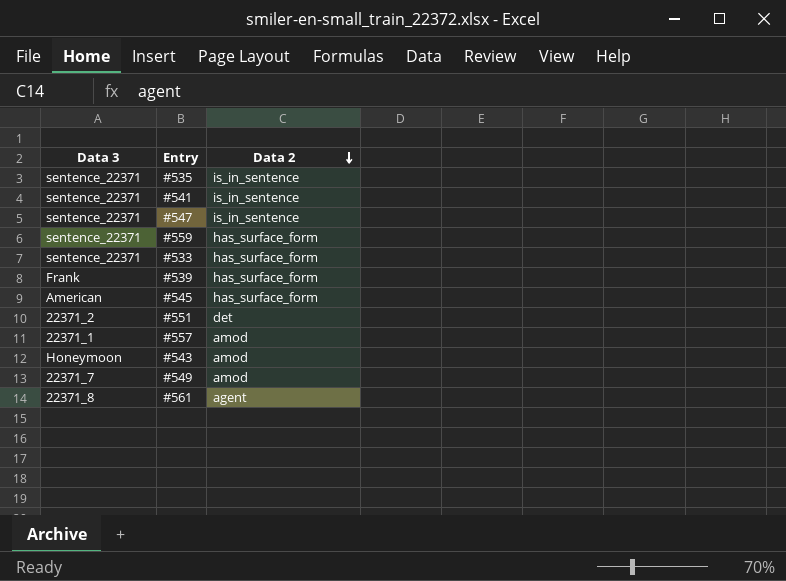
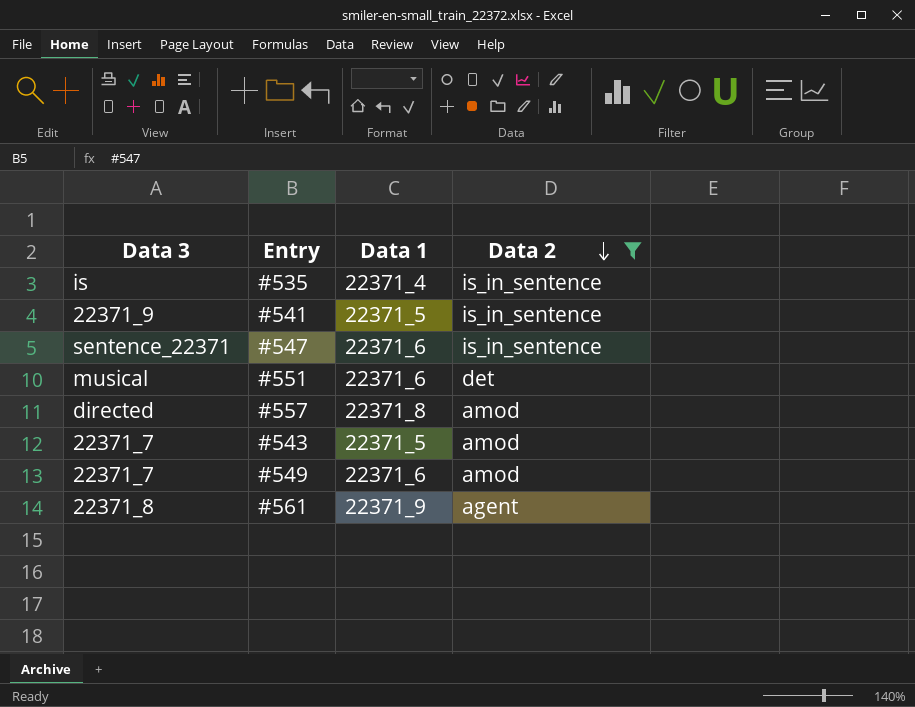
filter: none -> Data 2 != has_surface_form
column Data 1 | position: none -> 3
#535 | Data 3: sentence_22371 -> is
#541 | Data 3: sentence_22371 -> 22371_9
#551 | Data 3: 22371_2 -> musical
#557 | Data 3: 22371_1 -> directed
#543 | Data 3: Honeymoon -> 22371_7

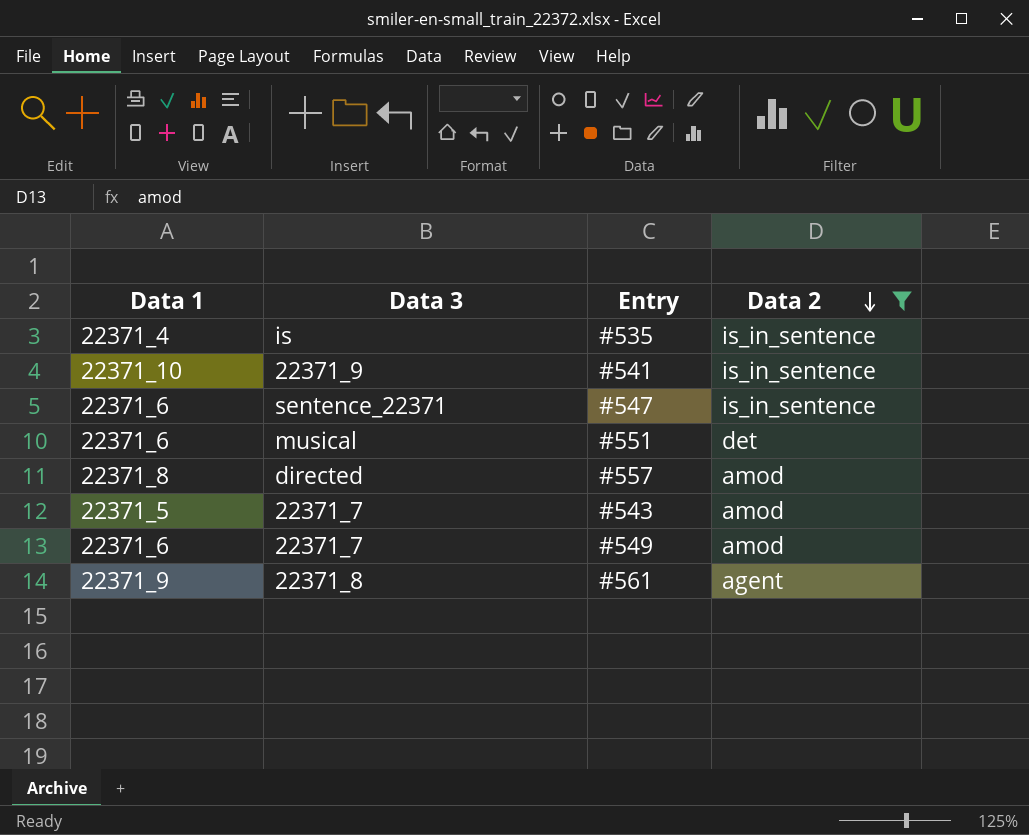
column Data 1 | position: 3 -> 1
#541 | Data 1: 22371_5 -> 22371_10

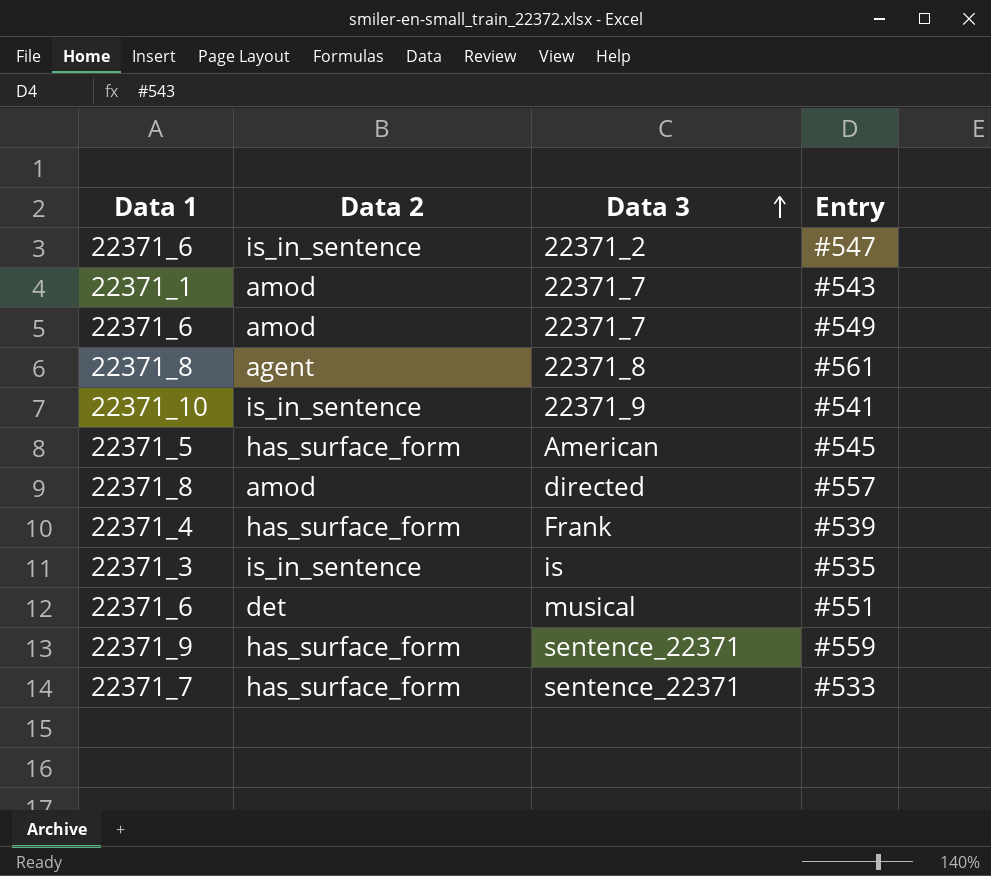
filter: Data 2 != has_surface_form -> none
row order: Data 2 descending -> Data 3 ascending
column Data 2 | position: 4 -> 2
#547 | Data 3: sentence_22371 -> 22371_2
#543 | Data 1: 22371_5 -> 22371_1
#561 | Data 1: 22371_9 -> 22371_8
#535 | Data 1: 22371_4 -> 22371_3

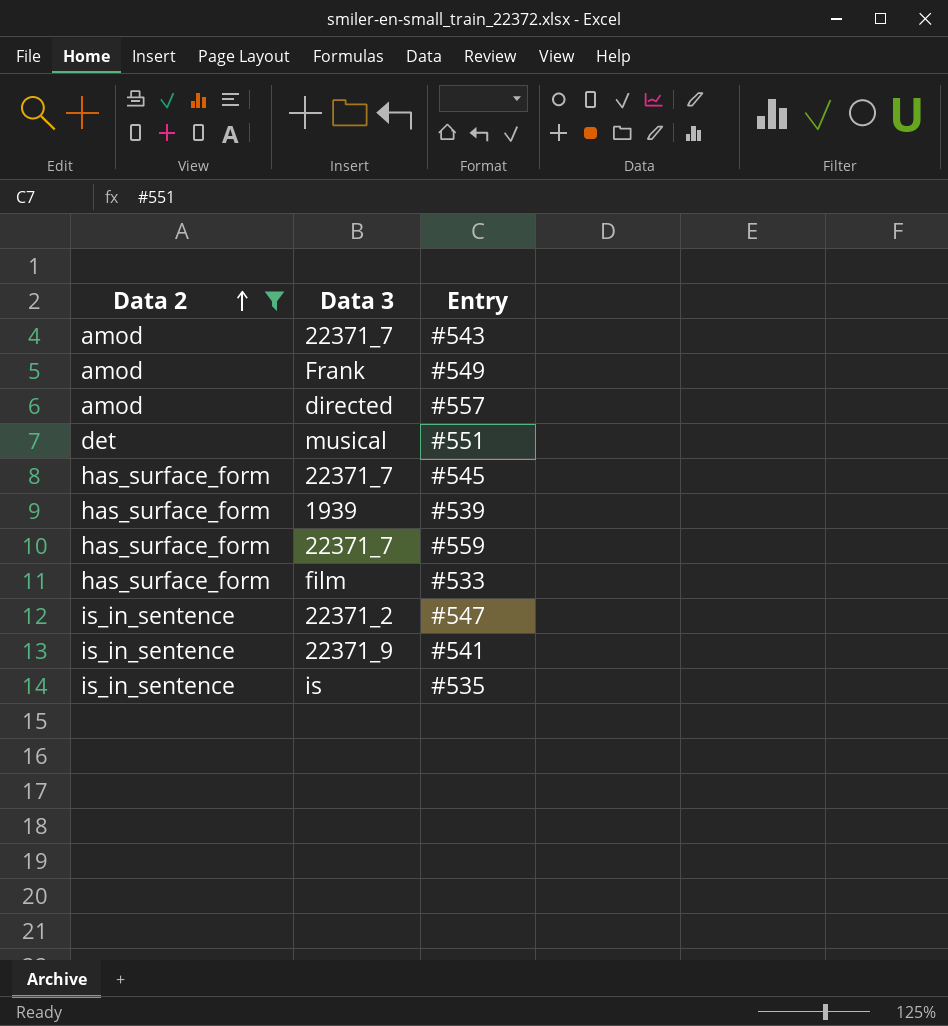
filter: none -> Data 2 != agent
row order: Data 3 ascending -> Data 2 ascending
column Data 1 | position: 1 -> none
#549 | Data 3: 22371_7 -> Frank
#545 | Data 3: American -> 22371_7
#539 | Data 3: Frank -> 1939
#559 | Data 3: sentence_22371 -> 22371_7
#533 | Data 3: sentence_22371 -> film

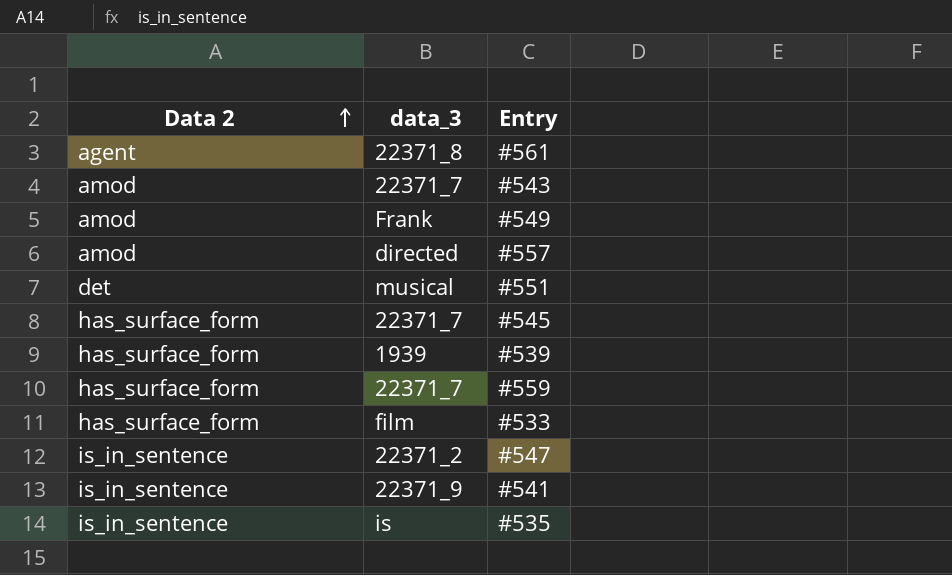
filter: Data 2 != agent -> none
column name: Data 3 -> data_3

